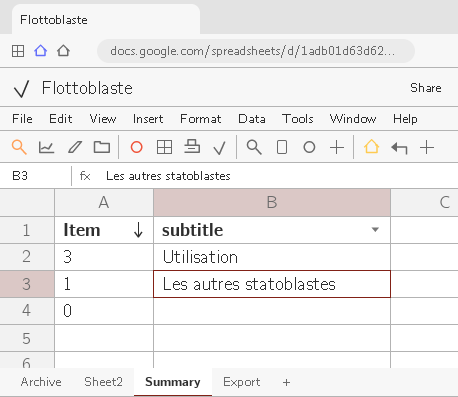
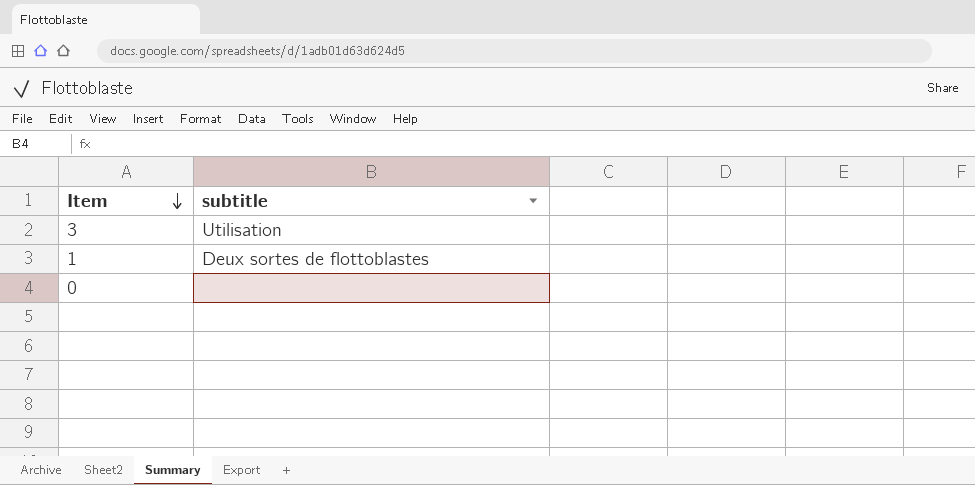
1 | subtitle: Les autres statoblastes -> Deux sortes de flottoblastes

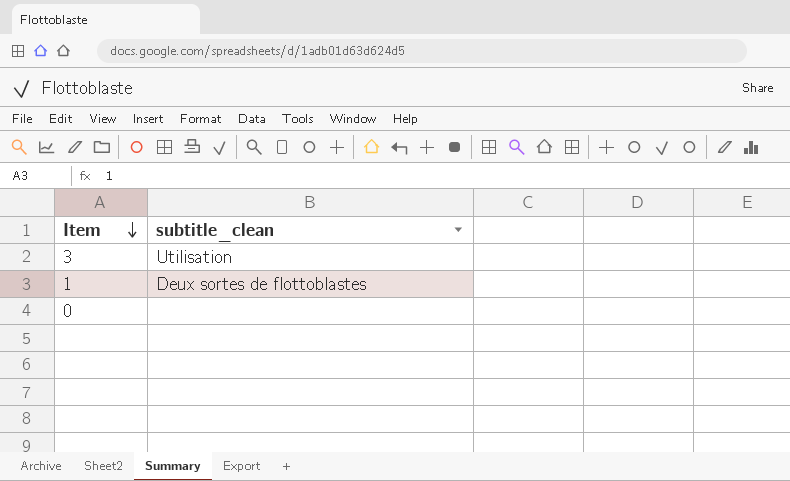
column name: subtitle -> subtitle_clean

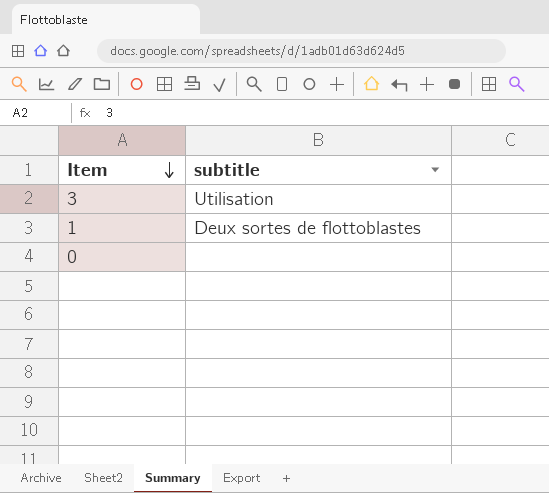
column name: subtitle_clean -> subtitle

